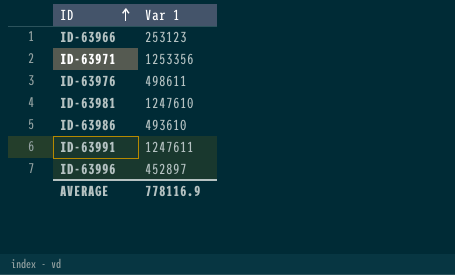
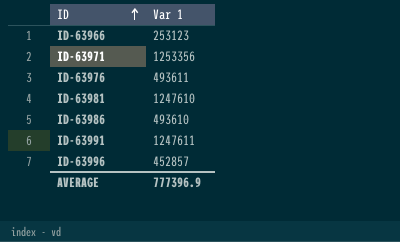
ID-63976 | Var 1: 498611 -> 493611
ID-63996 | Var 1: 452897 -> 452857
AVERAGE | Var 1: 778116.9 -> 777396.9

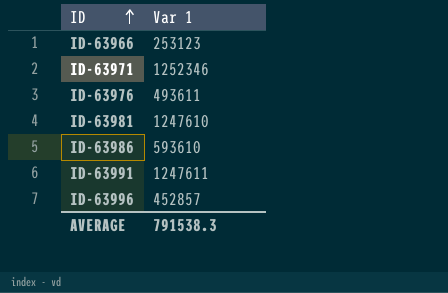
ID-63971 | Var 1: 1253356 -> 1252346
ID-63986 | Var 1: 493610 -> 593610
AVERAGE | Var 1: 777396.9 -> 791538.3

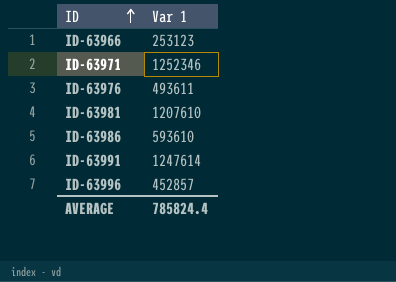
ID-63981 | Var 1: 1247610 -> 1207610
ID-63991 | Var 1: 1247611 -> 1247614
AVERAGE | Var 1: 791538.3 -> 785824.4

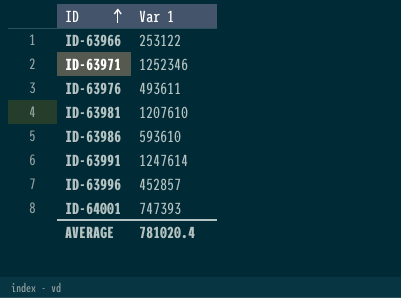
ID-63966 | Var 1: 253123 -> 253122
row ID-64001: none -> 747393
AVERAGE | Var 1: 785824.4 -> 781020.4

